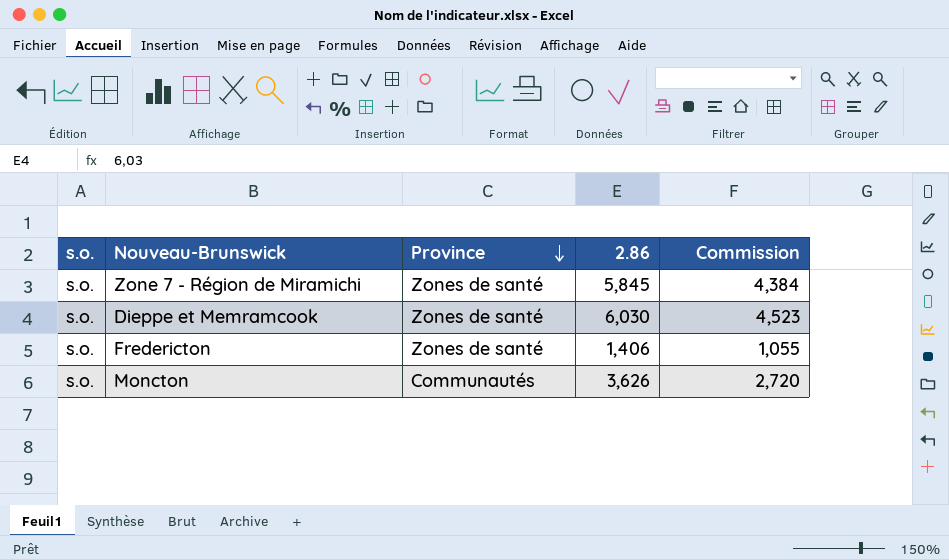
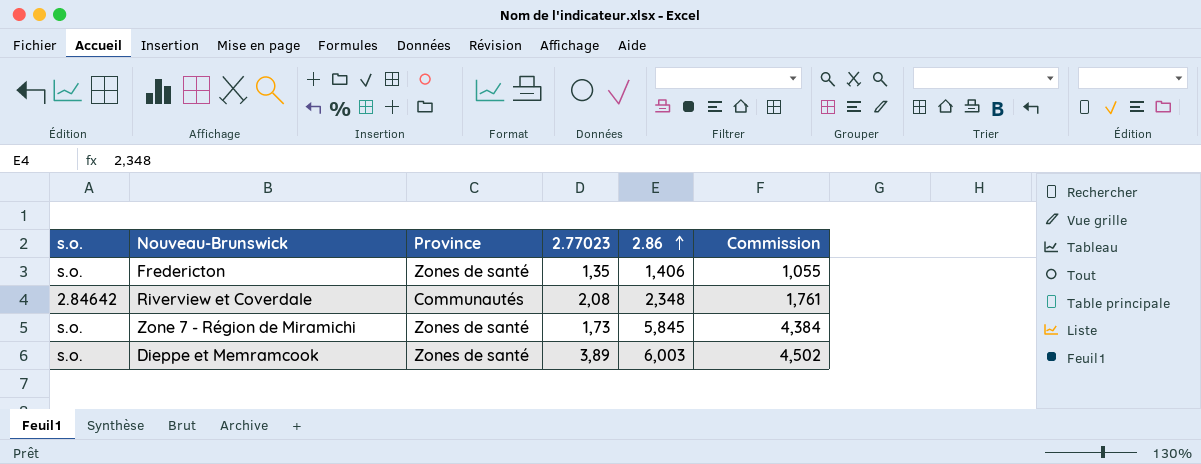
row order: Province descending -> 2.86 ascending
column 2.77023 | position: none -> 4
row Moncton: s.o. | Communautés | 3,626 | 2,720 -> none
row Riverview et Coverdale: none -> 2.84642 | Communautés | 2,08 | 2,348 | 1,761
Dieppe et Memramcook | 2.86: 6,030 -> 6,003
Dieppe et Memramcook | Commission: 4,523 -> 4,502

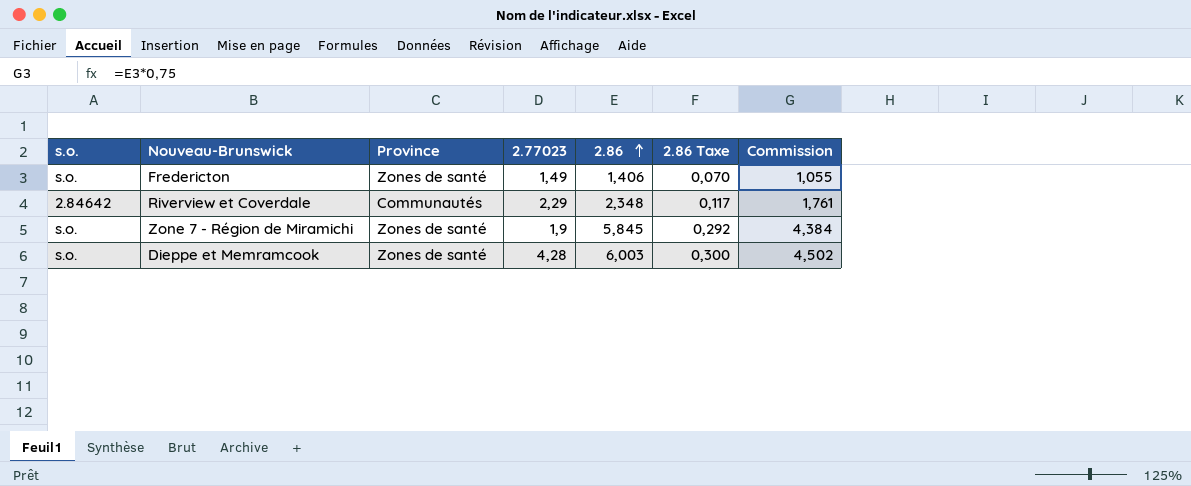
column 2.86 Taxe | formula: none -> [2.86] * 0,05
Fredericton | 2.77023: 1,35 -> 1,49
Riverview et Coverdale | 2.77023: 2,08 -> 2,29
Zone 7 - Région de Miramichi | 2.77023: 1,73 -> 1,9
Dieppe et Memramcook | 2.77023: 3,89 -> 4,28

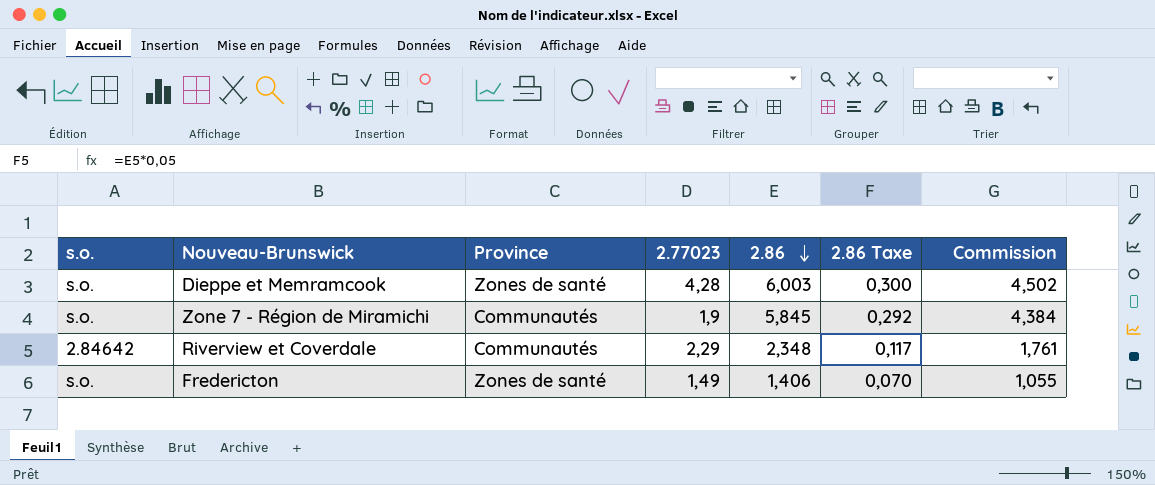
row order: 2.86 ascending -> 2.86 descending
Zone 7 - Région de Miramichi | Province: Zones de santé -> Communautés

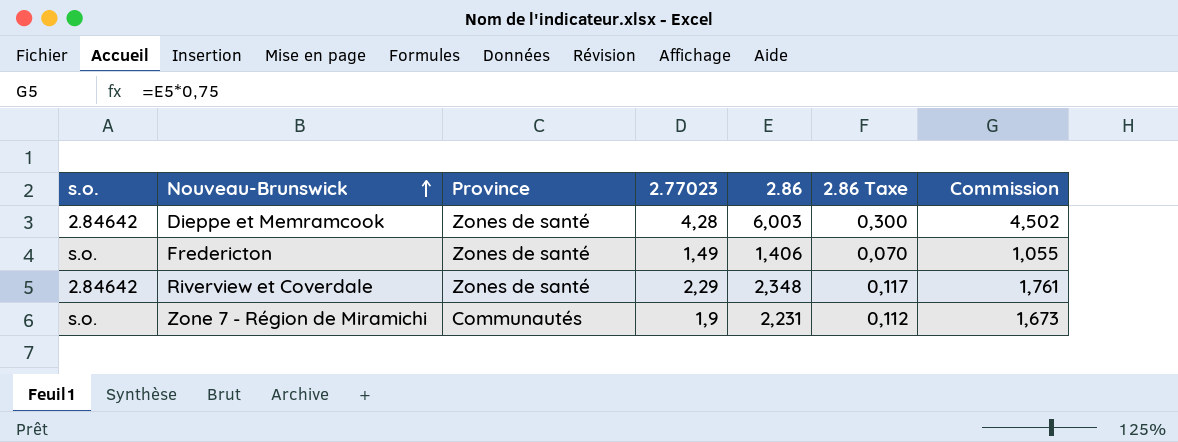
row order: 2.86 descending -> Nouveau-Brunswick ascending
Dieppe et Memramcook | s.o.: s.o. -> 2.84642
Riverview et Coverdale | Province: Communautés -> Zones de santé
Zone 7 - Région de Miramichi | 2.86: 5,845 -> 2,231
Zone 7 - Région de Miramichi | 2.86 Taxe: 0,292 -> 0,112
Zone 7 - Région de Miramichi | Commission: 4,384 -> 1,673

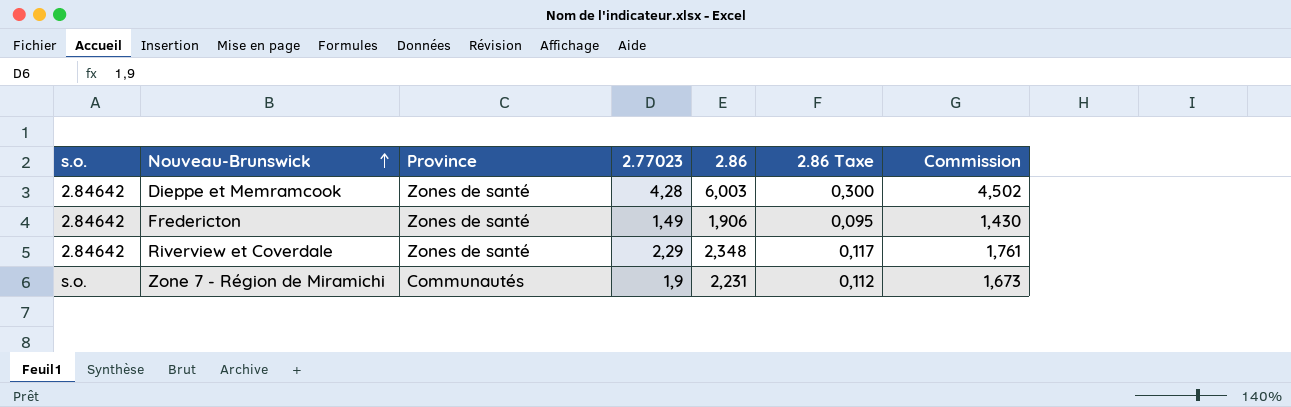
Fredericton | s.o.: s.o. -> 2.84642
Fredericton | 2.86: 1,406 -> 1,906
Fredericton | 2.86 Taxe: 0,070 -> 0,095
Fredericton | Commission: 1,055 -> 1,430

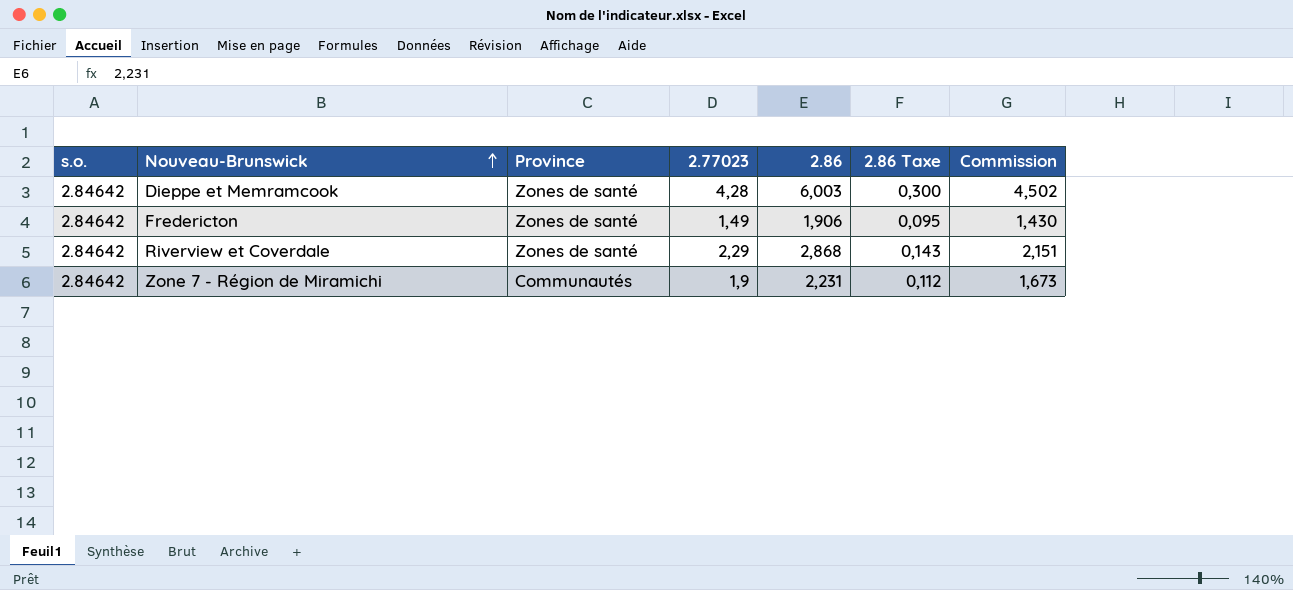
Riverview et Coverdale | 2.86: 2,348 -> 2,868
Riverview et Coverdale | 2.86 Taxe: 0,117 -> 0,143
Riverview et Coverdale | Commission: 1,761 -> 2,151
Zone 7 - Région de Miramichi | s.o.: s.o. -> 2.84642

